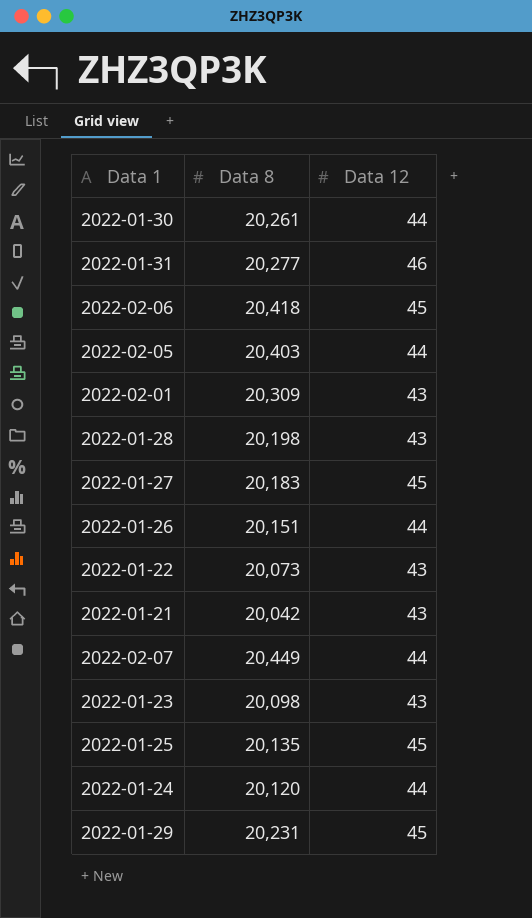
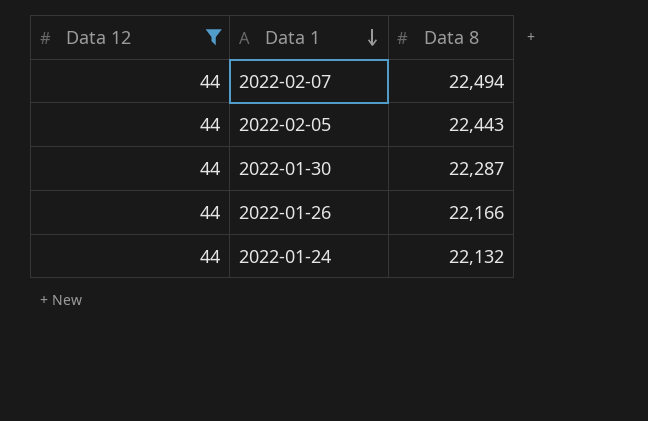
filter: none -> Data 12 = 44
row order: none -> Data 1 descending
column Data 12 | position: 3 -> 1
2022-02-07 | Data 8: 20,449 -> 22,494
2022-02-05 | Data 8: 20,403 -> 22,443
2022-01-30 | Data 8: 20,261 -> 22,287
2022-01-26 | Data 8: 20,151 -> 22,166
2022-01-24 | Data 8: 20,120 -> 22,132

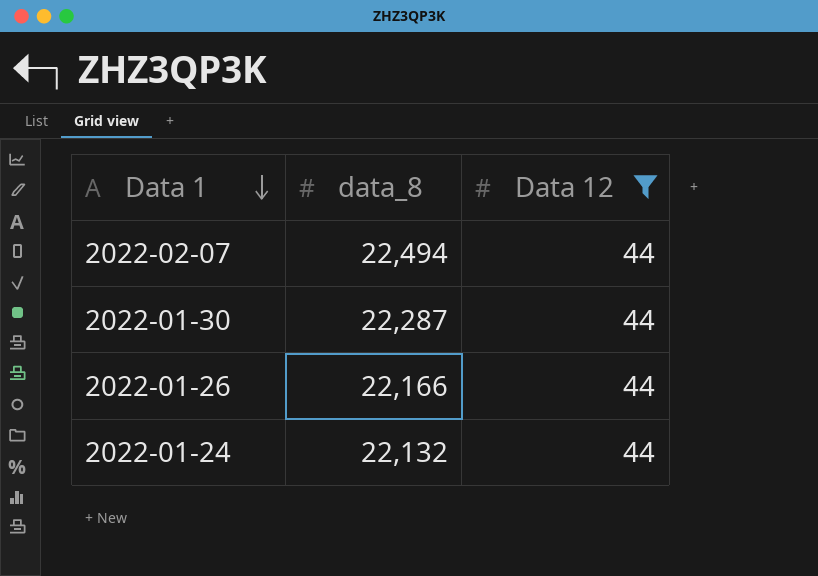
column name: Data 8 -> data_8
column Data 12 | position: 1 -> 3
row 2022-02-05: 44 | 22,443 -> none

